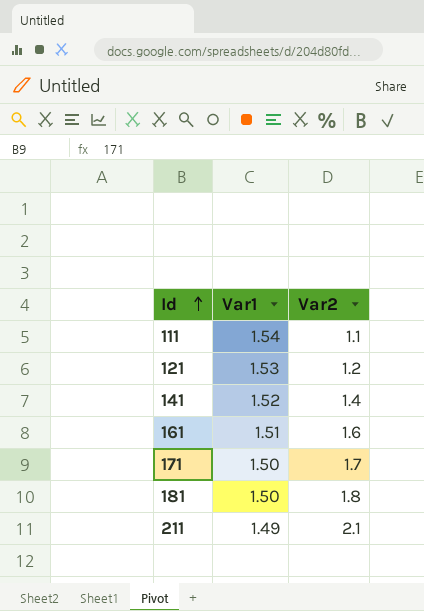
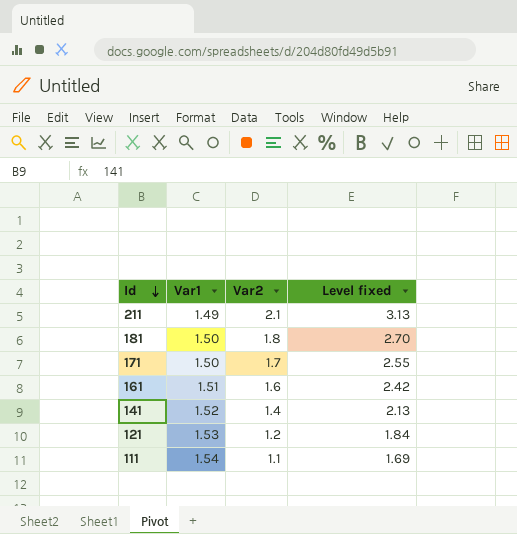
row order: Id ascending -> Id descending
column Level fixed | formula: none -> [Var1] * [Var2]

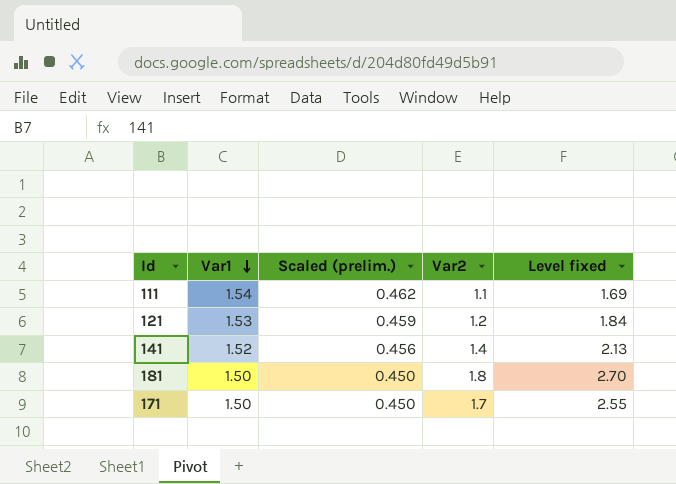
row order: Id descending -> Var1 descending
column Scaled (prelim.) | formula: none -> [Var1] * 0.3
row 211: 1.49 | 2.1 | 3.13 -> none
row 161: 1.51 | 1.6 | 2.42 -> none

